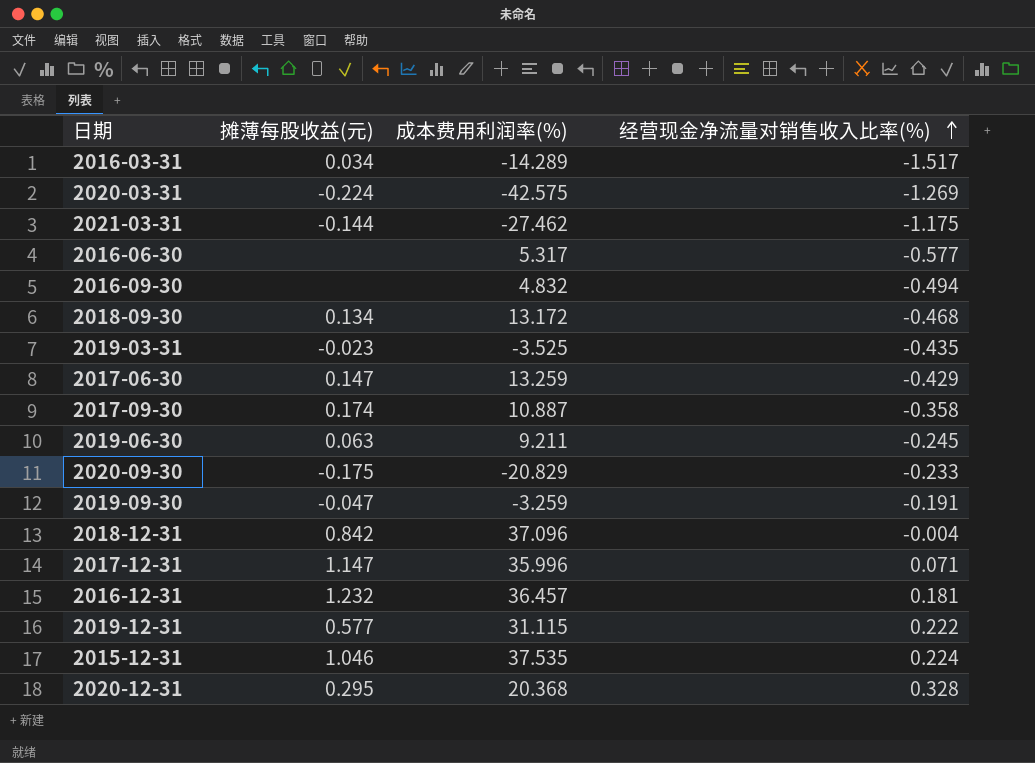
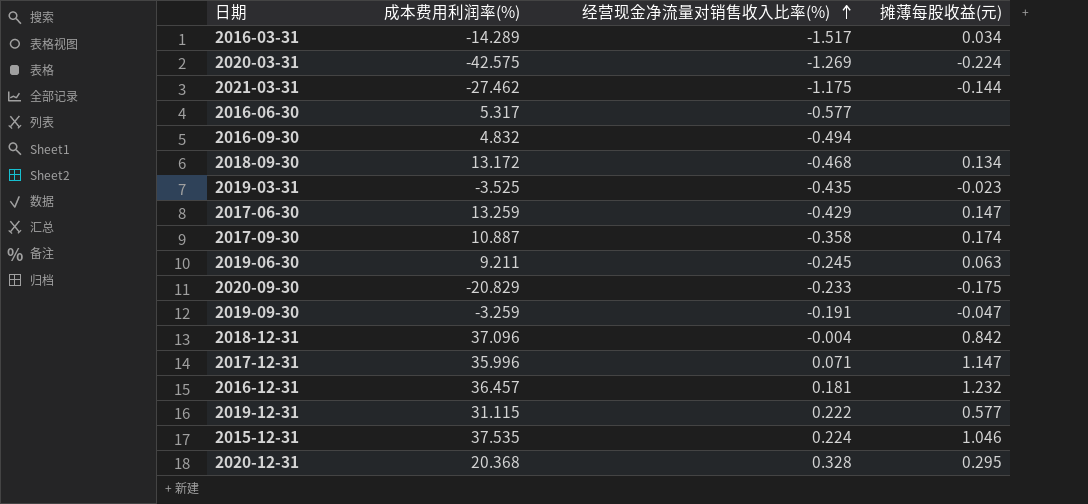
column 摊薄每股收益(元) | position: 2 -> 4

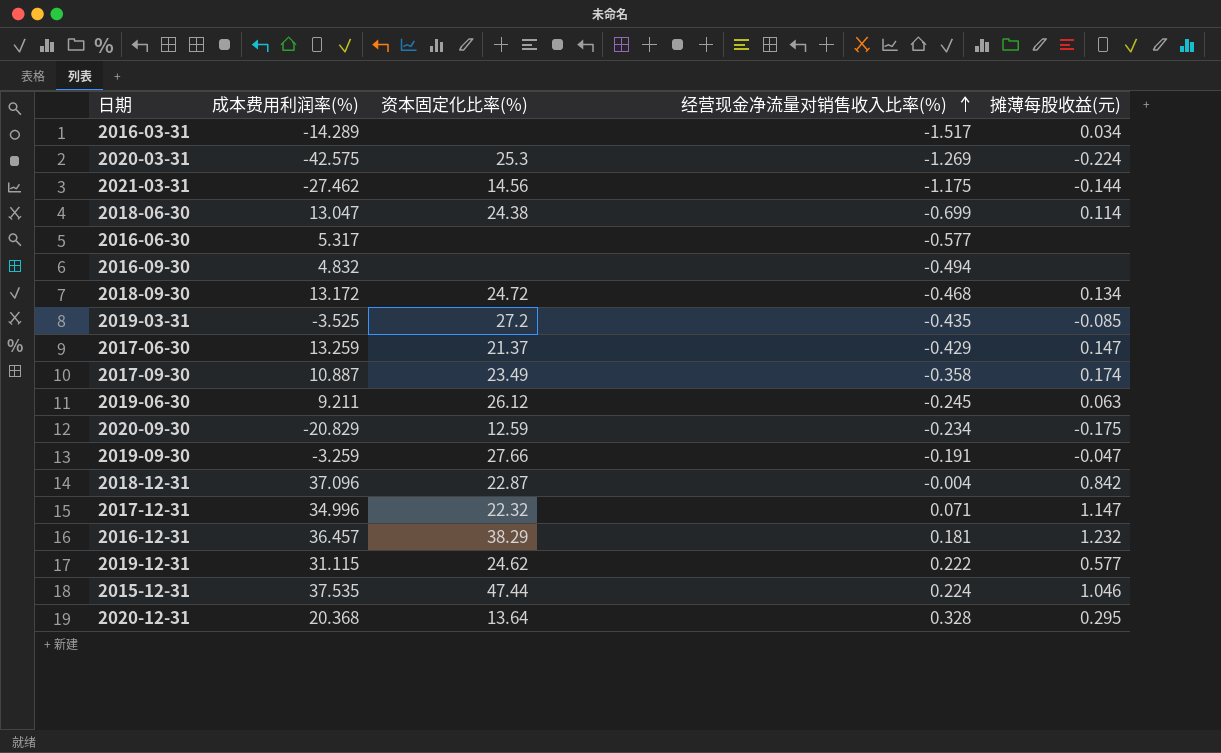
column 资本固定化比率(%) | position: none -> 3
row 2018-06-30: none -> 13.047 | 24.38 | -0.699 | 0.114
2019-03-31 | 摊薄每股收益(元): -0.023 -> -0.085
2020-09-30 | 经营现金净流量对销售收入比率(%): -0.233 -> -0.234
2017-12-31 | 成本费用利润率(%): 35.996 -> 34.996

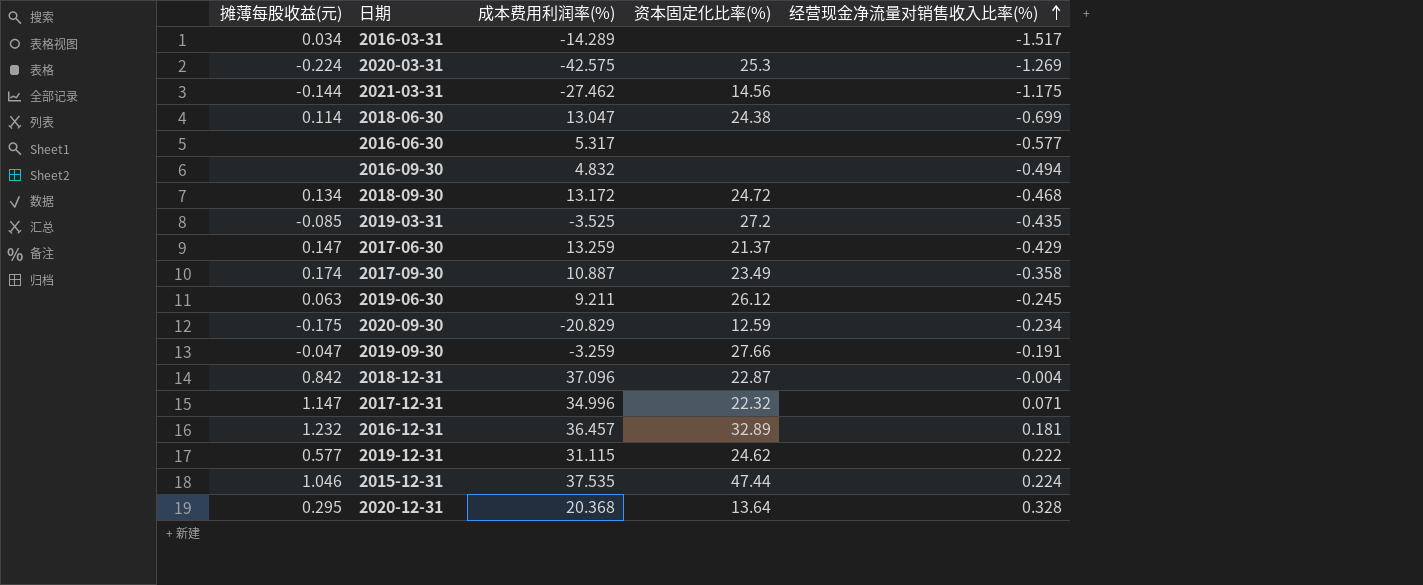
column 摊薄每股收益(元) | position: 5 -> 1
2016-12-31 | 资本固定化比率(%): 38.29 -> 32.89

